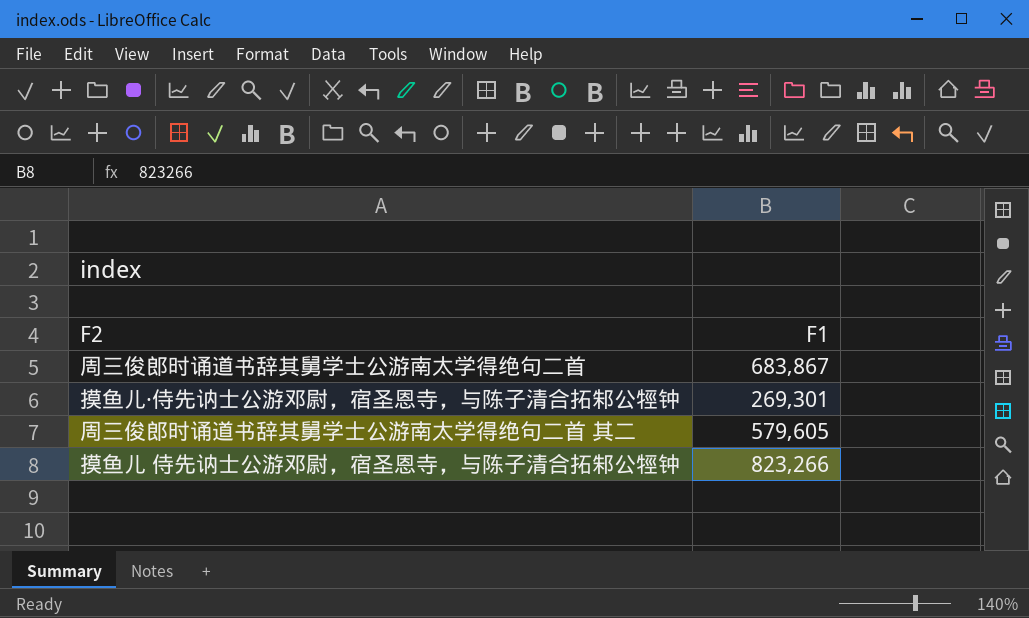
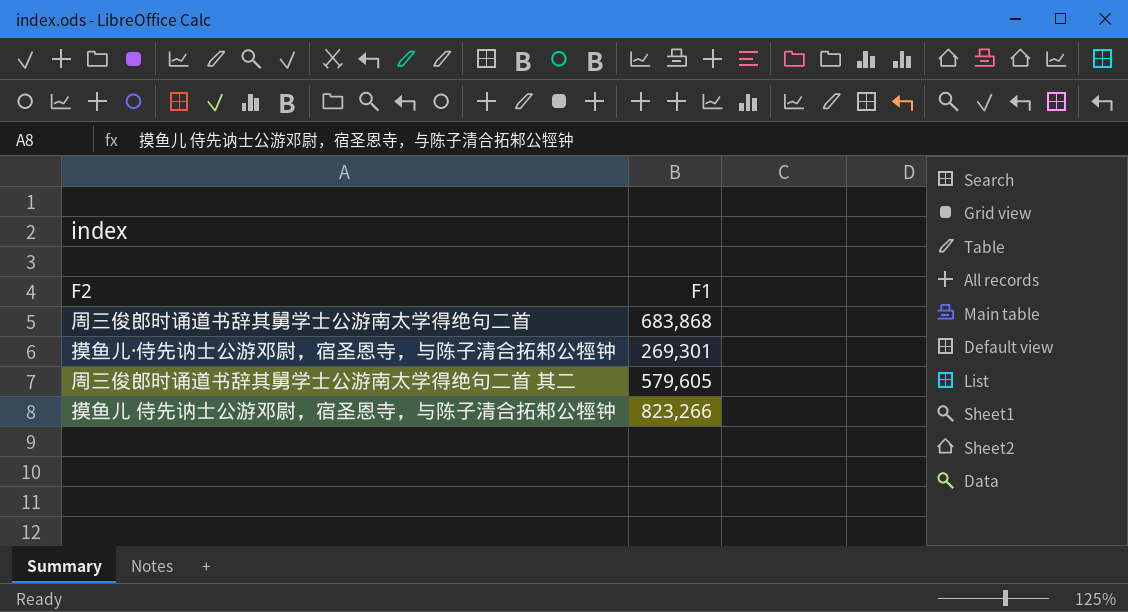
周三俊郎时诵道书辞其舅学士公游南太学得绝句二首 | F1: 683,867 -> 683,868

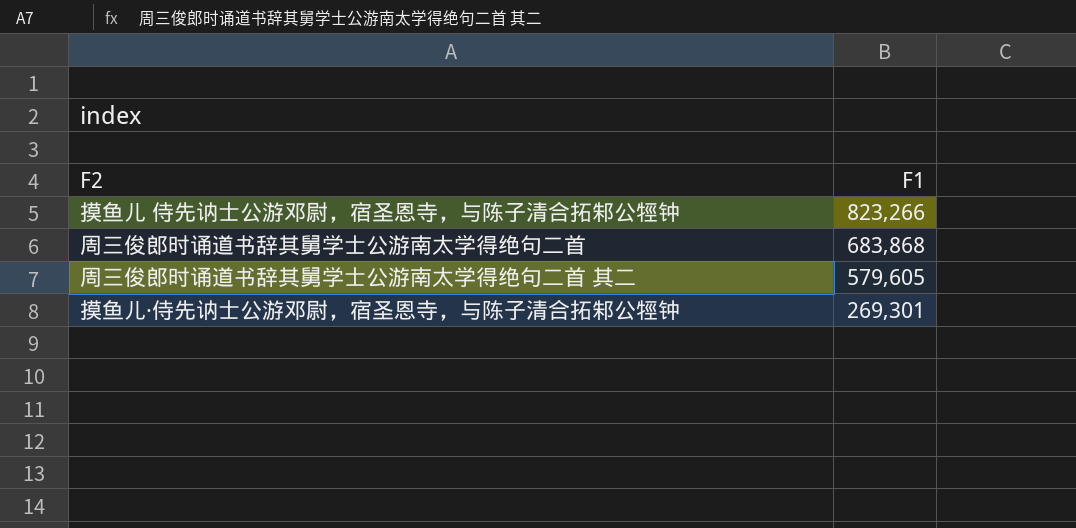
row order: none -> F1 descending

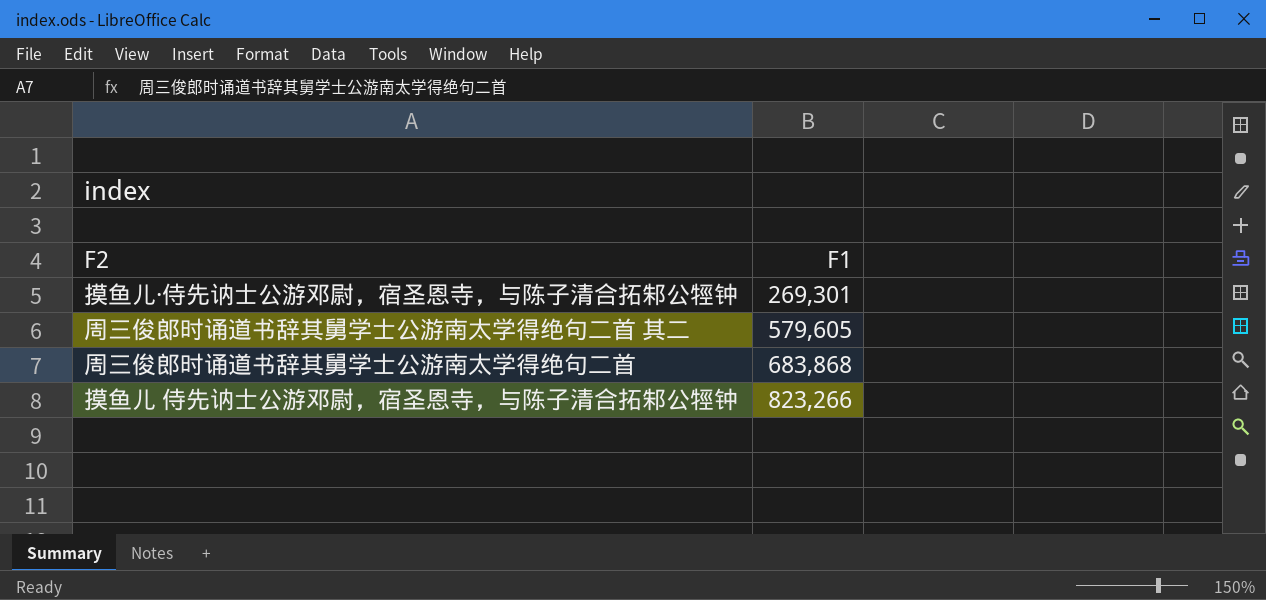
row order: F1 descending -> F1 ascending

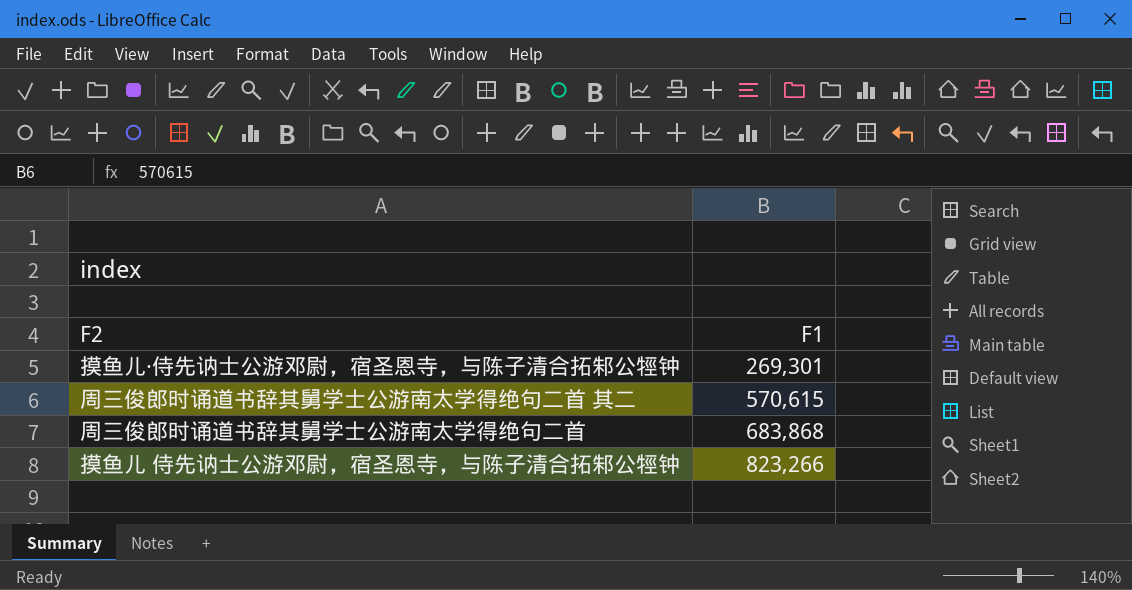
周三俊郎时诵道书辞其舅学士公游南太学得绝句二首 其二 | F1: 579,605 -> 570,615

